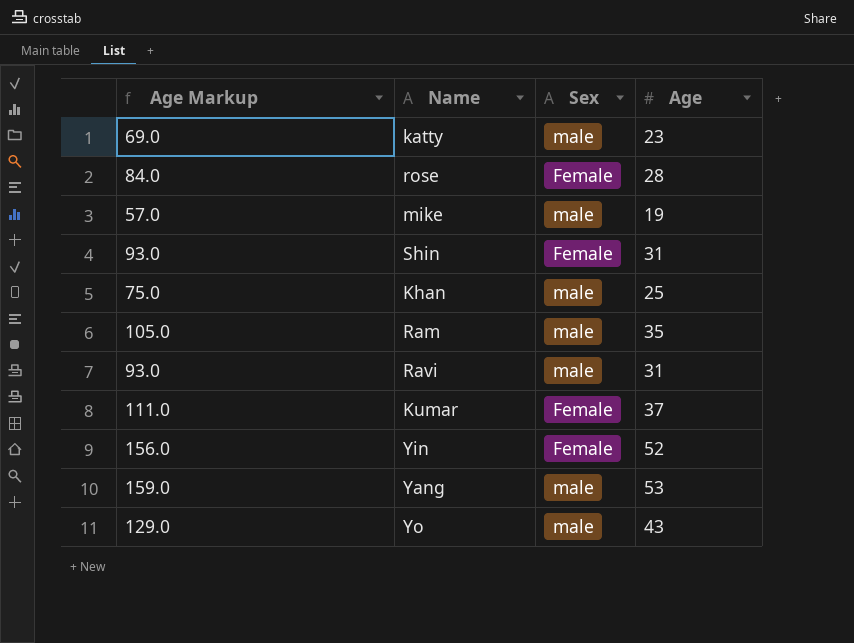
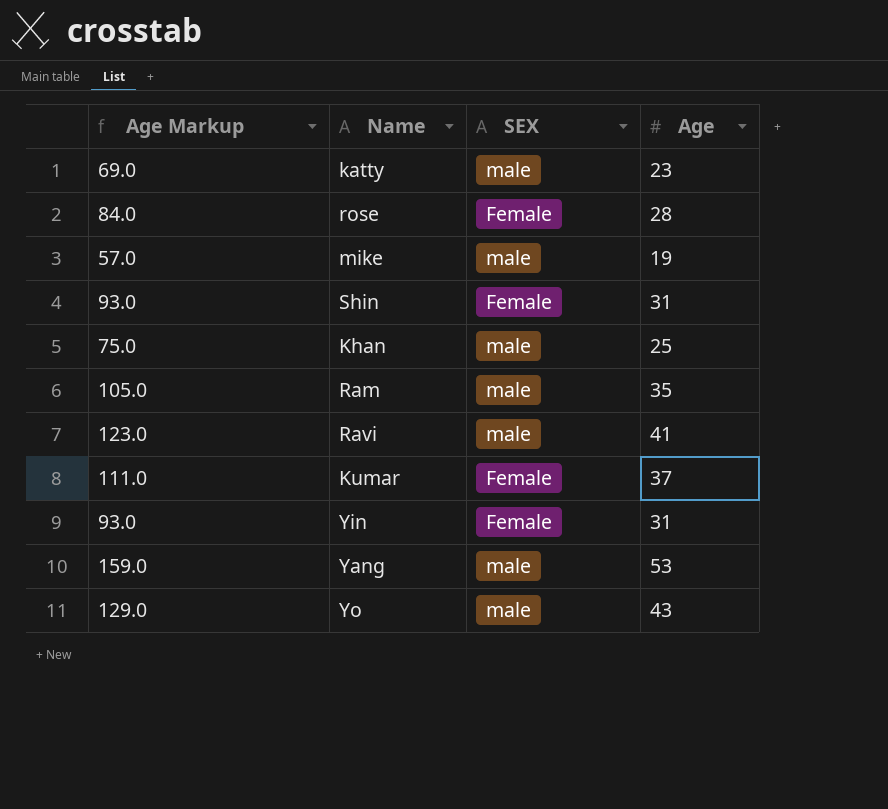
column name: Sex -> SEX
Ravi | Age Markup: 93.0 -> 123.0
Ravi | Age: 31 -> 41
Yin | Age Markup: 156.0 -> 93.0
Yin | Age: 52 -> 31

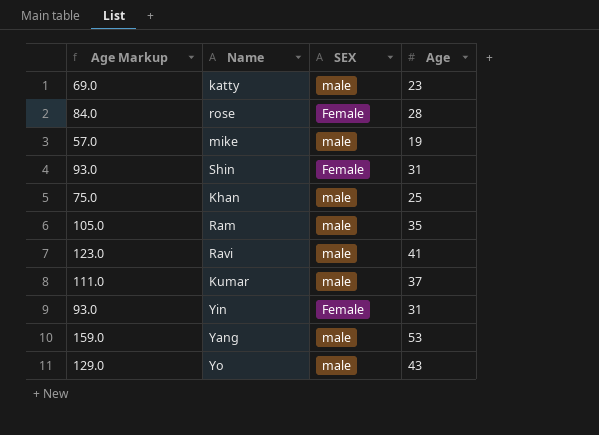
Kumar | SEX: Female -> male

